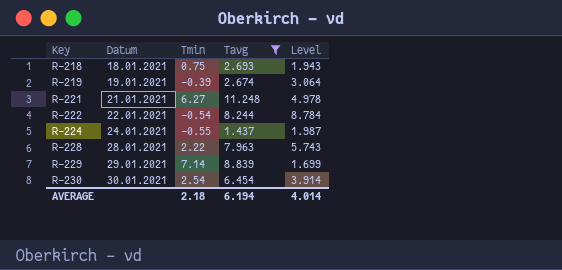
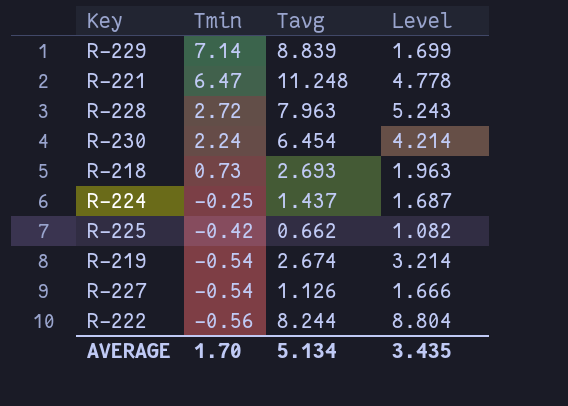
filter: Tavg >= 1.437 -> none
row order: Key ascending -> Tmin descending
column Datum | position: 2 -> none
R-221 | Tmin: 6.27 -> 6.47
R-221 | Level: 4.978 -> 4.778
R-228 | Tmin: 2.22 -> 2.72
R-228 | Level: 5.743 -> 5.243
R-230 | Tmin: 2.54 -> 2.24
R-230 | Level: 3.914 -> 4.214
R-218 | Tmin: 0.75 -> 0.73
R-218 | Level: 1.943 -> 1.963
R-224 | Tmin: -0.55 -> -0.25
R-224 | Level: 1.987 -> 1.687
R-219 | Tmin: -0.39 -> -0.54
R-219 | Level: 3.064 -> 3.214
R-222 | Tmin: -0.54 -> -0.56
R-222 | Level: 8.784 -> 8.804
AVERAGE | Tmin: 2.18 -> 1.70
AVERAGE | Tavg: 6.194 -> 5.134
AVERAGE | Level: 4.014 -> 3.435

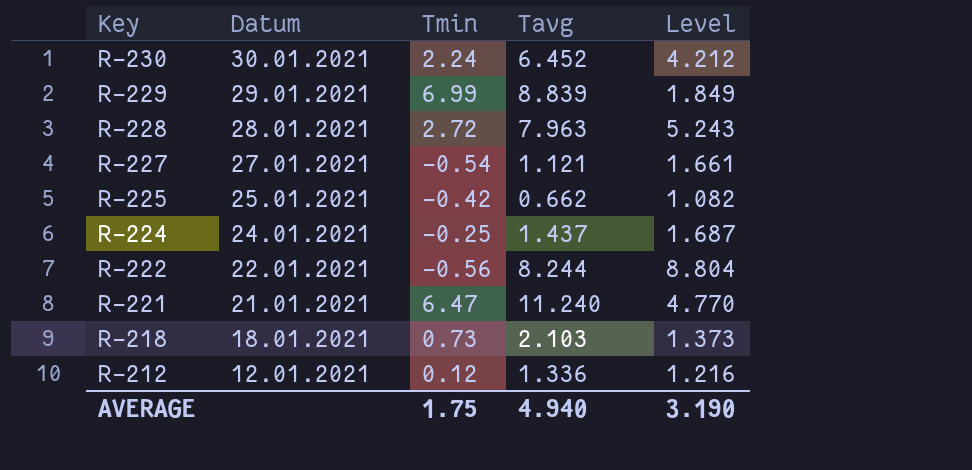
row order: Tmin descending -> Key descending
column Datum | position: none -> 2
row R-219: -0.54 | 2.674 | 3.214 -> none
R-230 | Tavg: 6.454 -> 6.452
R-230 | Level: 4.214 -> 4.212
R-229 | Tmin: 7.14 -> 6.99
R-229 | Level: 1.699 -> 1.849
R-227 | Tavg: 1.126 -> 1.121
R-227 | Level: 1.666 -> 1.661
R-221 | Tavg: 11.248 -> 11.240
R-221 | Level: 4.778 -> 4.770
R-218 | Tavg: 2.693 -> 2.103
R-218 | Level: 1.963 -> 1.373
row R-212: none -> 12.01.2021 | 0.12 | 1.336 | 1.216
AVERAGE | Tmin: 1.70 -> 1.75
AVERAGE | Tavg: 5.134 -> 4.940
AVERAGE | Level: 3.435 -> 3.190

